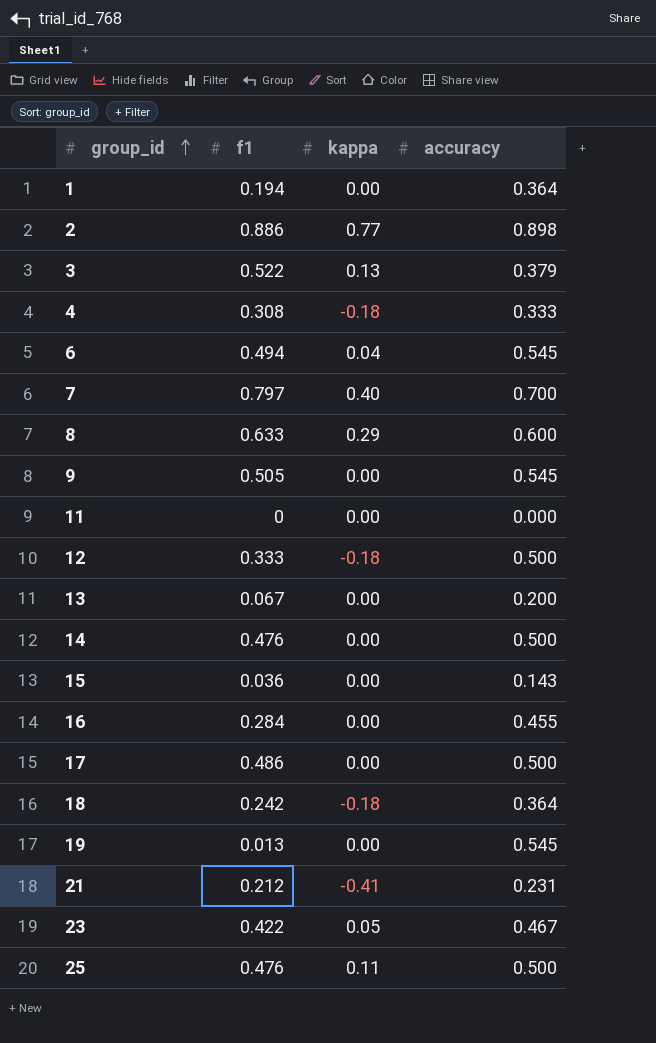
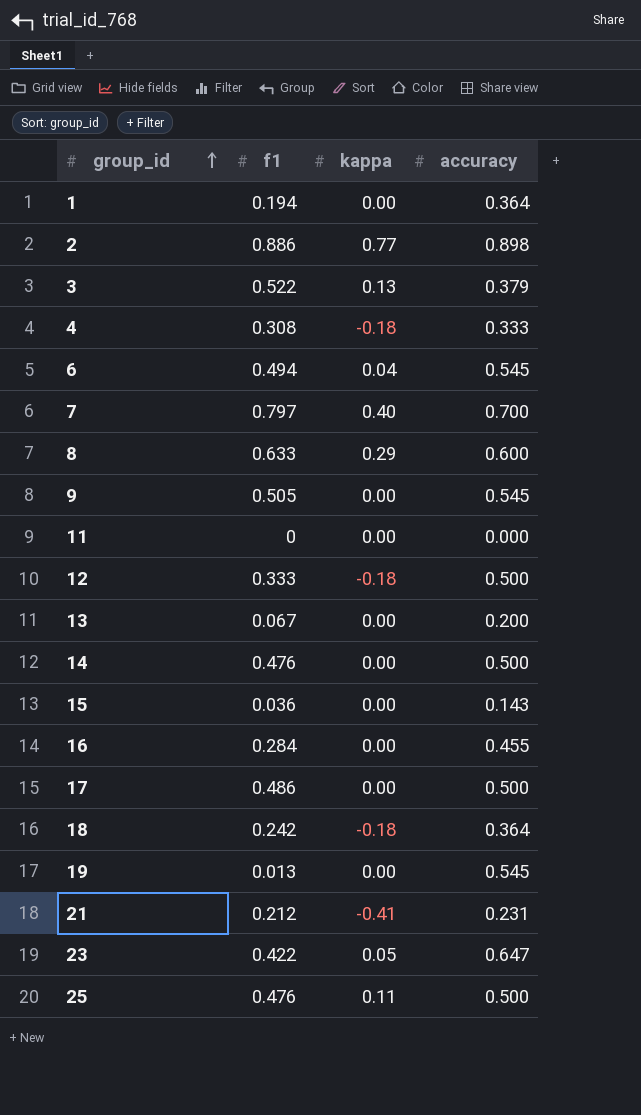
23 | accuracy: 0.467 -> 0.647

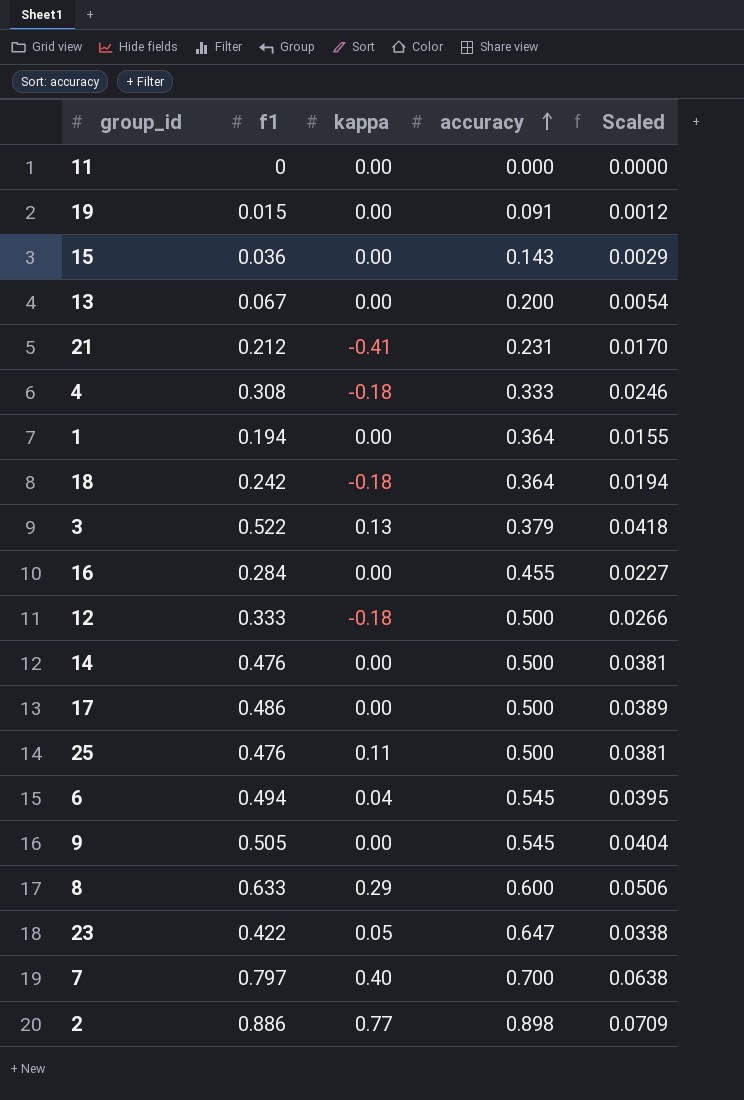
row order: group_id ascending -> accuracy ascending
column Scaled | formula: none -> [f1] * 0.08
19 | f1: 0.013 -> 0.015
19 | accuracy: 0.545 -> 0.091

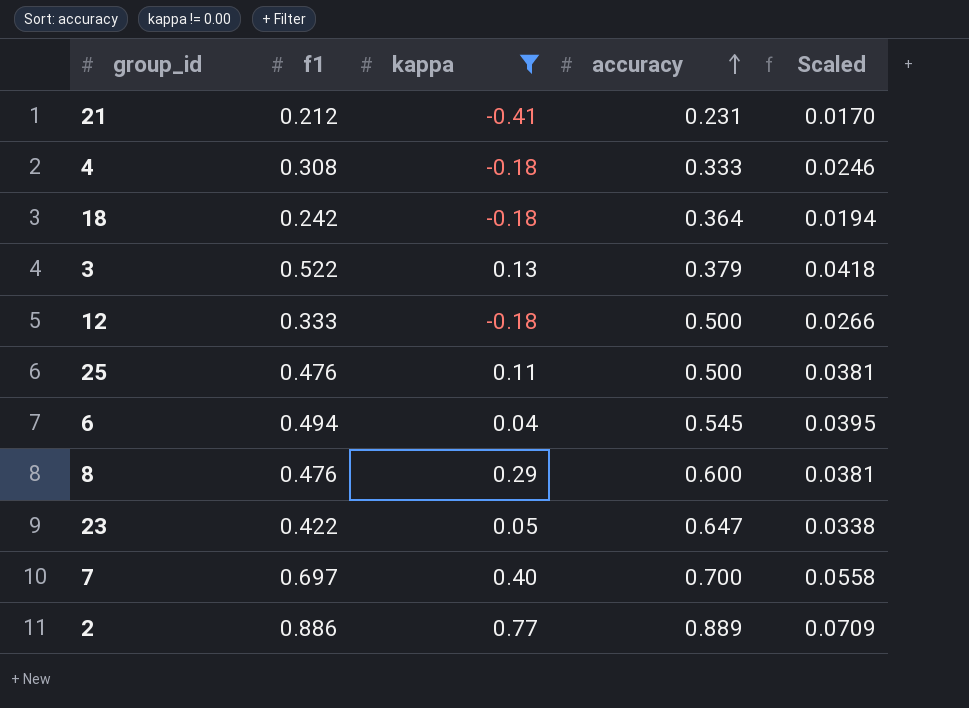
filter: none -> kappa != 0.00
8 | f1: 0.633 -> 0.476
8 | Scaled: 0.0506 -> 0.0381
7 | f1: 0.797 -> 0.697
7 | Scaled: 0.0638 -> 0.0558
2 | accuracy: 0.898 -> 0.889

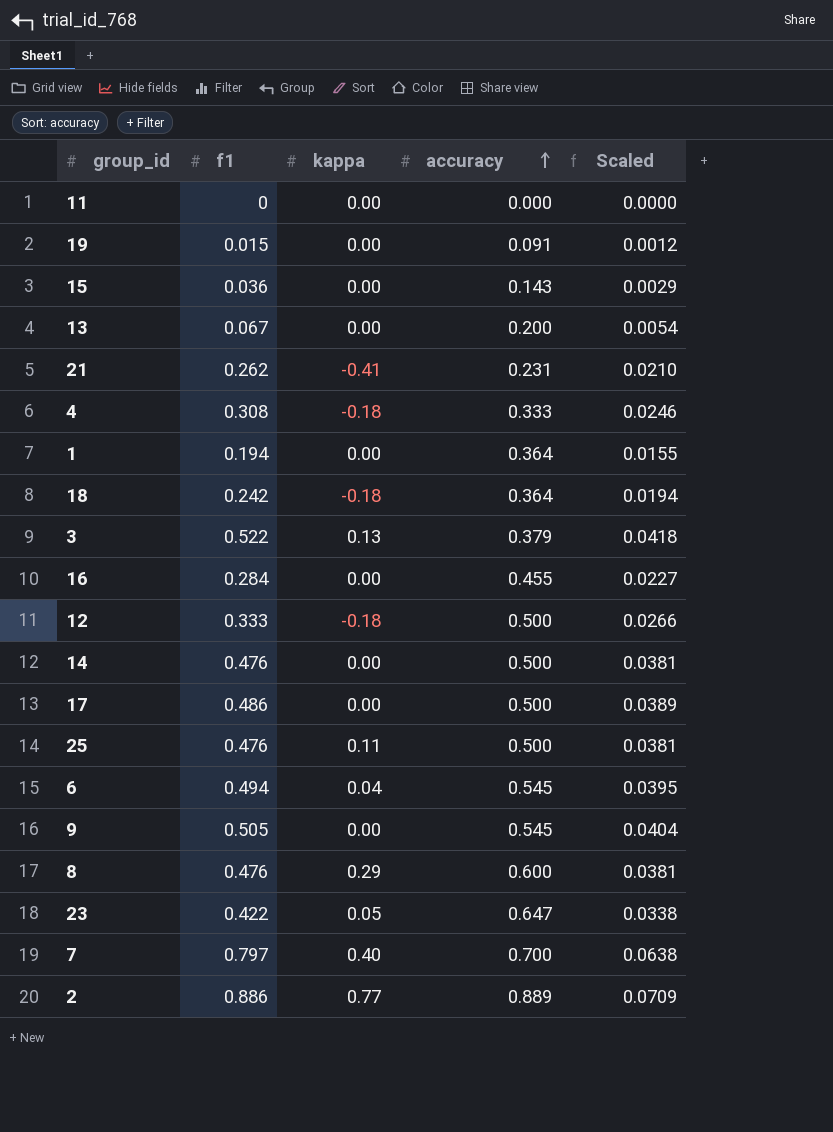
filter: kappa != 0.00 -> none
21 | f1: 0.212 -> 0.262
21 | Scaled: 0.0170 -> 0.0210
7 | f1: 0.697 -> 0.797
7 | Scaled: 0.0558 -> 0.0638

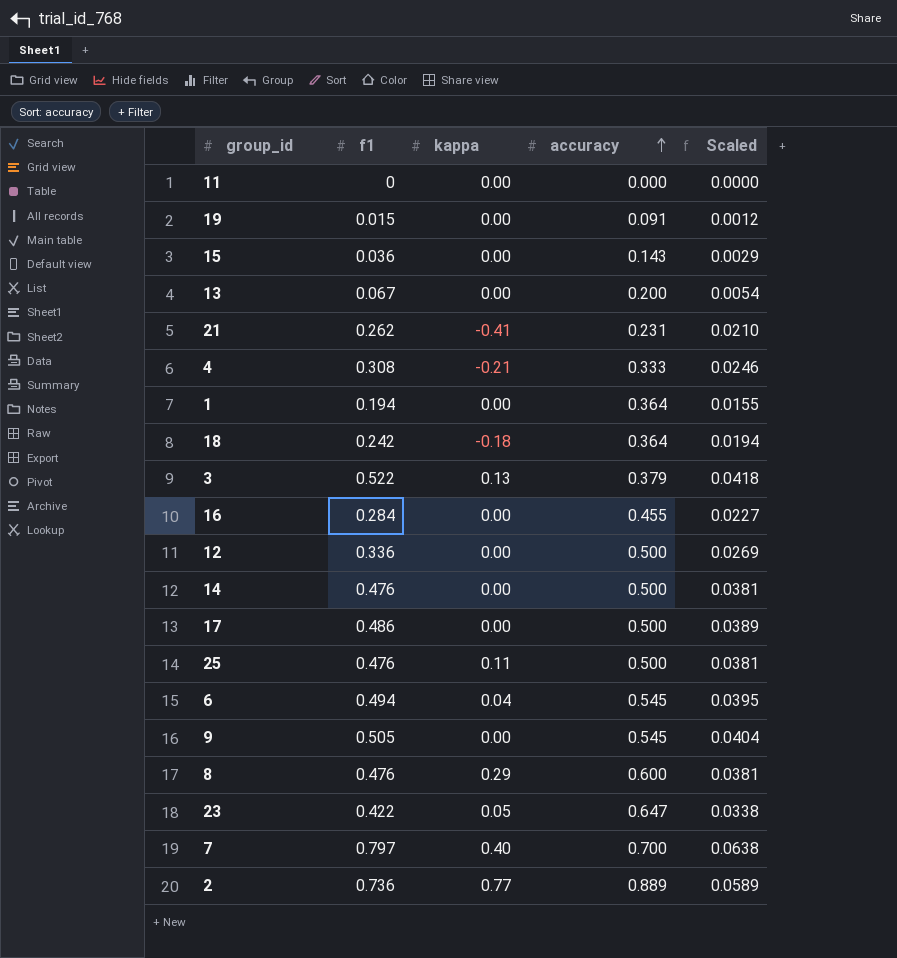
4 | kappa: -0.18 -> -0.21
12 | f1: 0.333 -> 0.336
12 | kappa: -0.18 -> 0.00
12 | Scaled: 0.0266 -> 0.0269
2 | f1: 0.886 -> 0.736
2 | Scaled: 0.0709 -> 0.0589

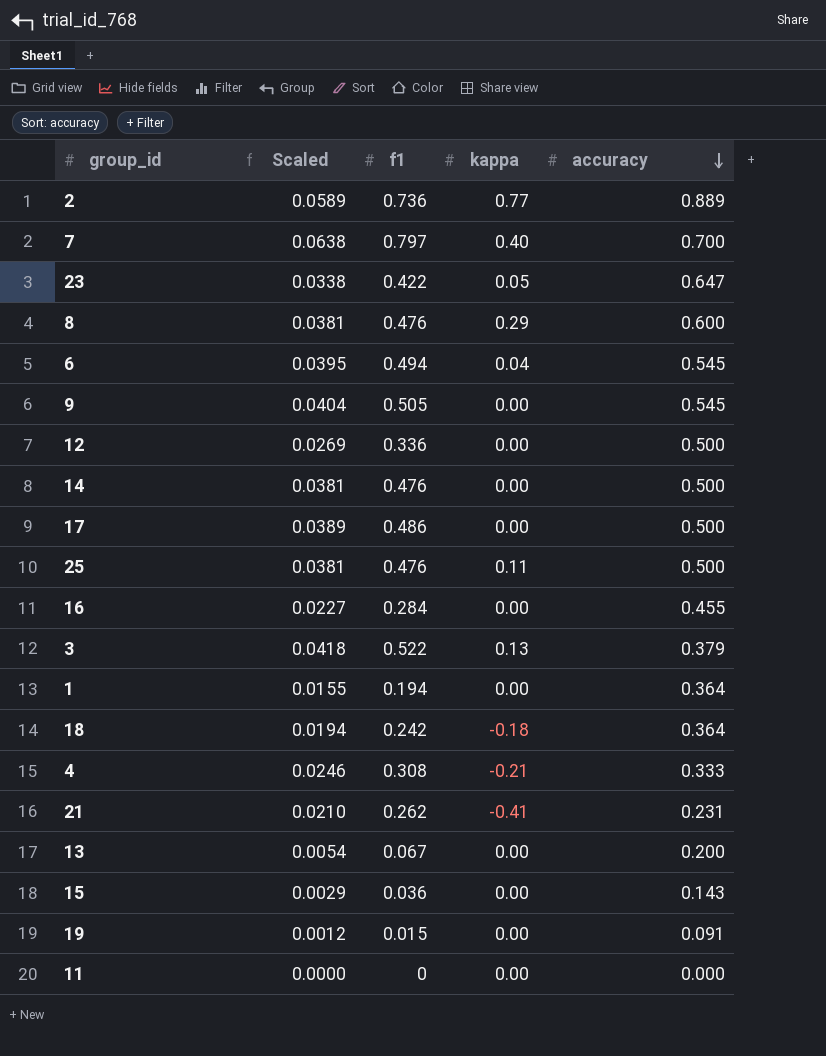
row order: accuracy ascending -> accuracy descending
column Scaled | position: 5 -> 2

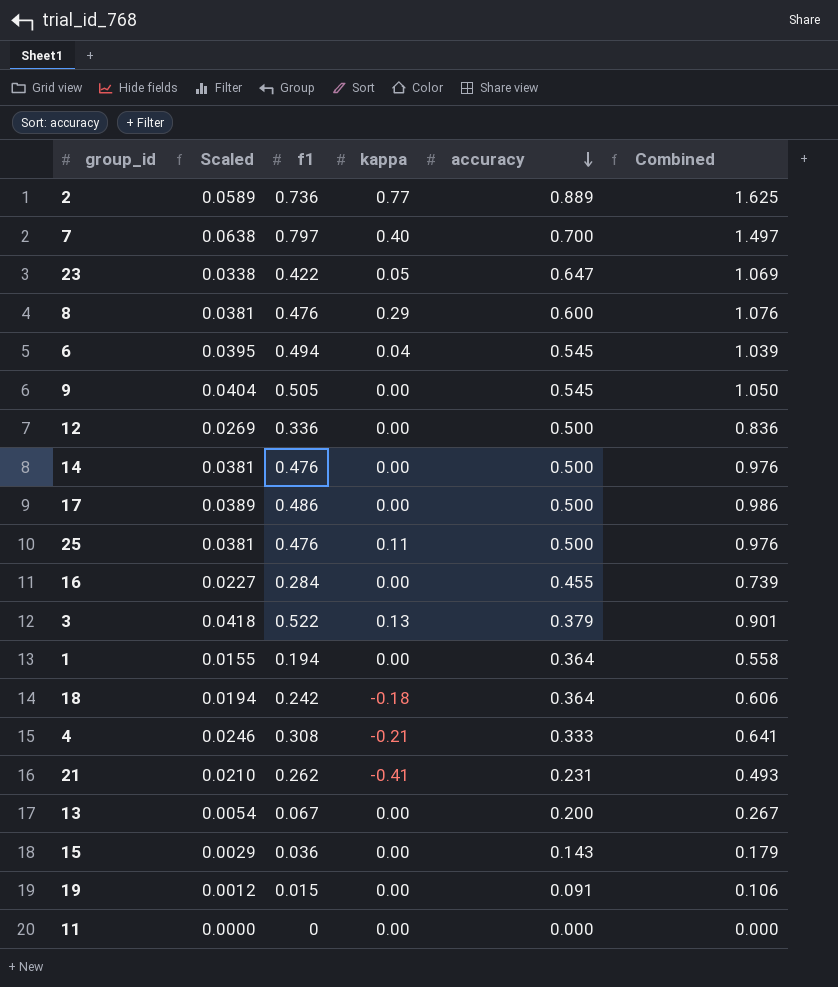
column Combined | formula: none -> [f1] + [accuracy]

